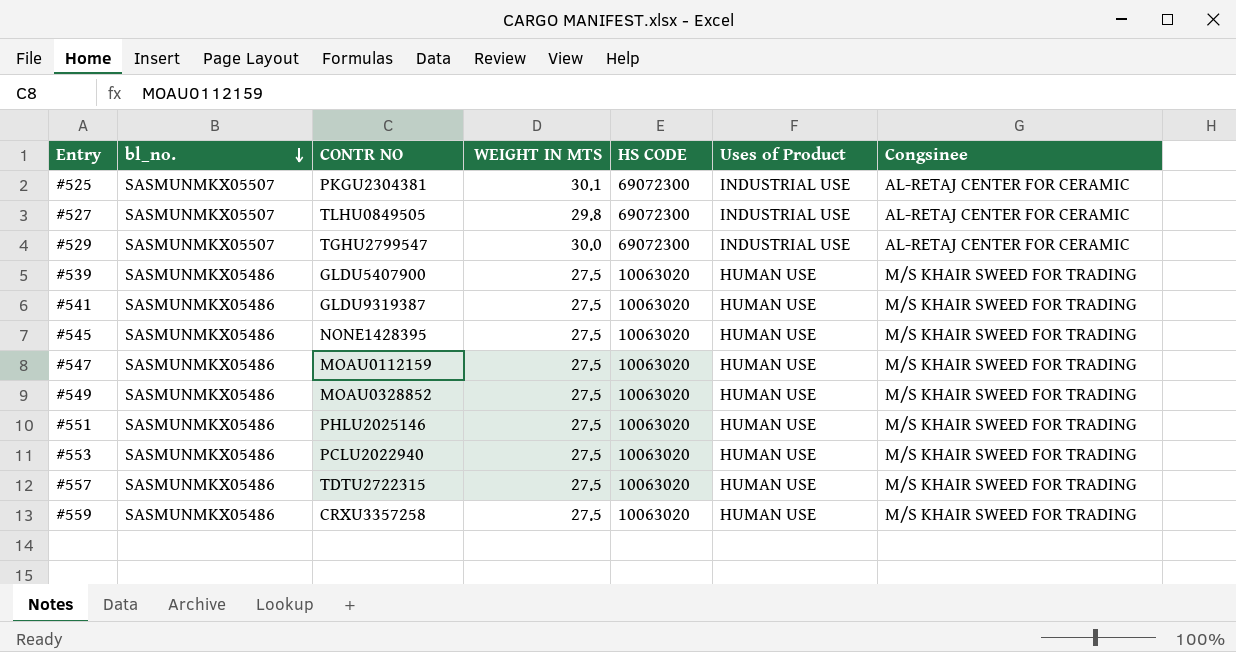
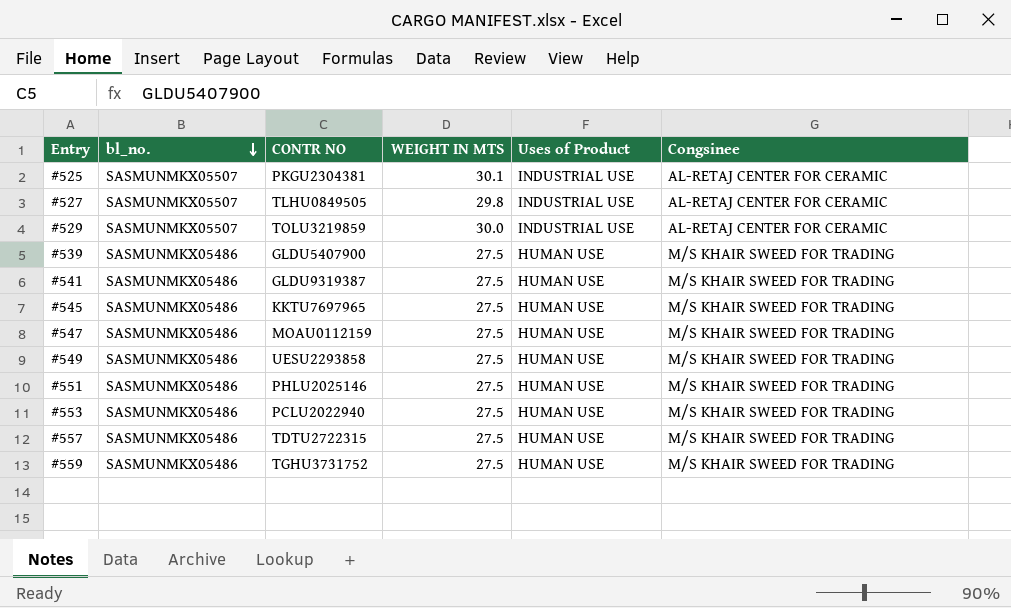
column HS CODE | position: 5 -> none
#529 | CONTR NO: TGHU2799547 -> TOLU3219859
#545 | CONTR NO: NONE1428395 -> KKTU7697965
#549 | CONTR NO: MOAU0328852 -> UESU2293858
#559 | CONTR NO: CRXU3357258 -> TGHU3731752

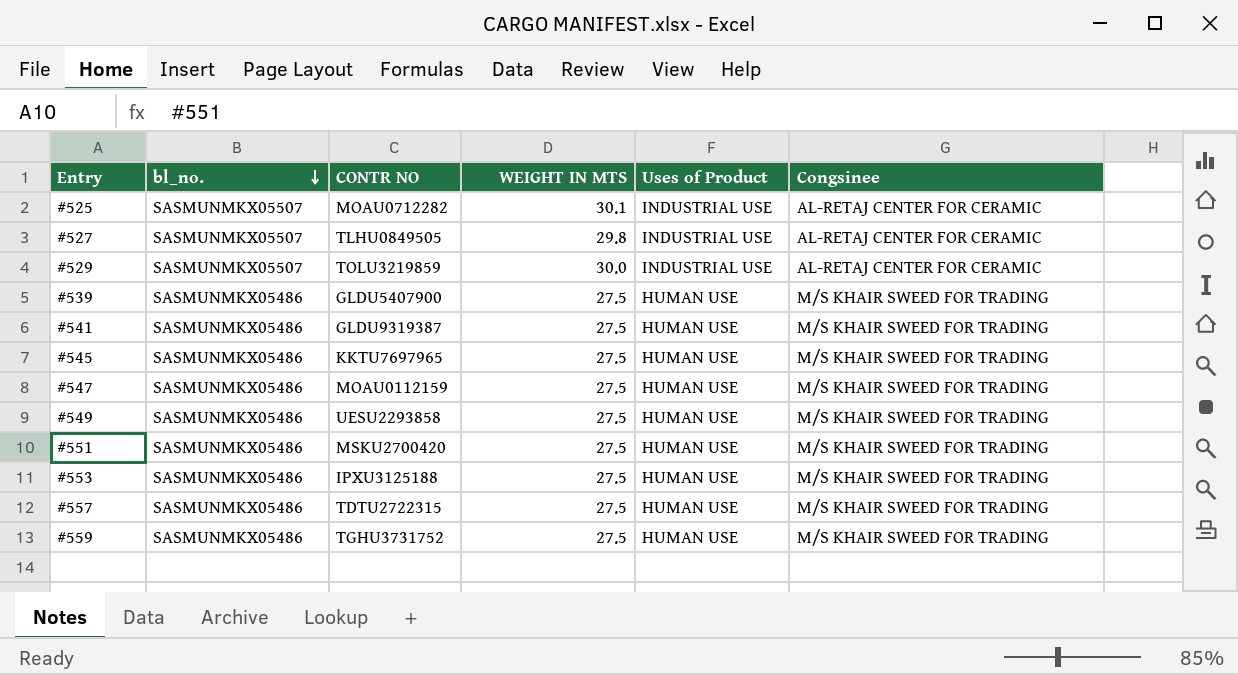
#525 | CONTR NO: PKGU2304381 -> MOAU0712282
#551 | CONTR NO: PHLU2025146 -> MSKU2700420
#553 | CONTR NO: PCLU2022940 -> IPXU3125188

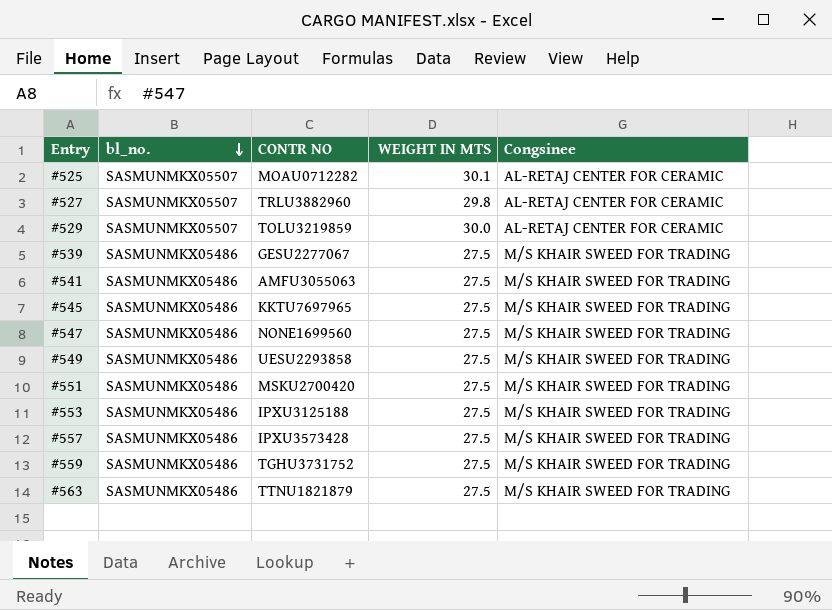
column Uses of Product | position: 5 -> none
#527 | CONTR NO: TLHU0849505 -> TRLU3882960
#539 | CONTR NO: GLDU5407900 -> GESU2277067
#541 | CONTR NO: GLDU9319387 -> AMFU3055063
#547 | CONTR NO: MOAU0112159 -> NONE1699560
#557 | CONTR NO: TDTU2722315 -> IPXU3573428
row #563: none -> SASMUNMKX05486 | TTNU1821879 | 27.5 | M/S KHAIR SWEED FOR TRADING

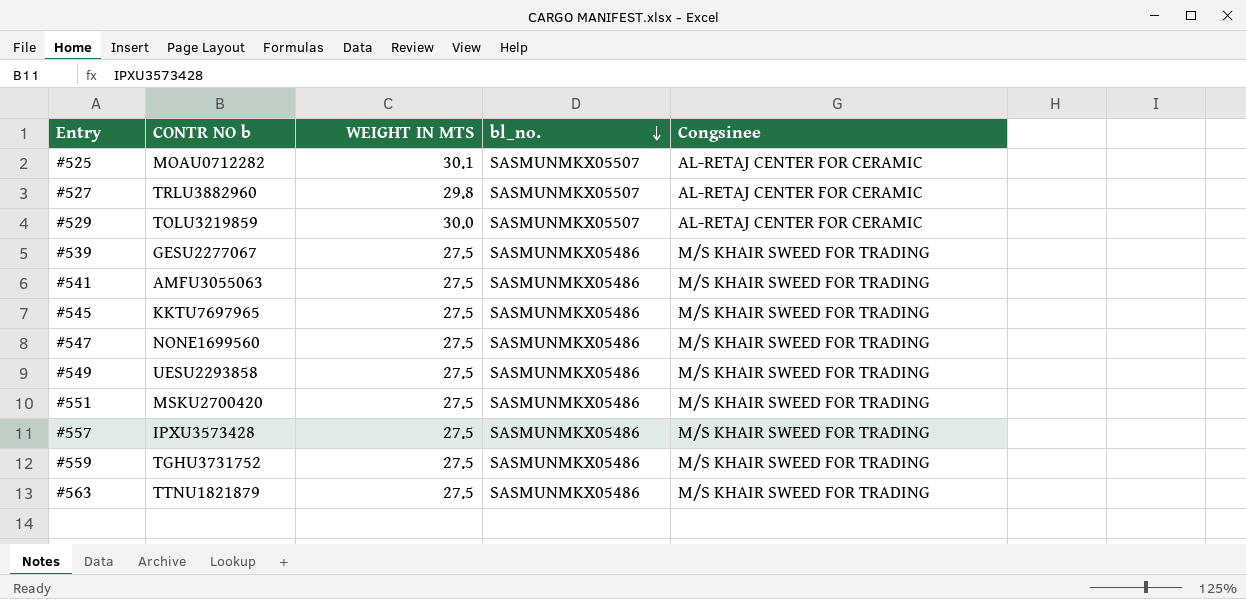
column name: CONTR NO -> CONTR NO b
column bl_no. | position: 2 -> 4
row #553: SASMUNMKX05486 | IPXU3125188 | 27.5 | M/S KHAIR SWEED FOR TRADING -> none

